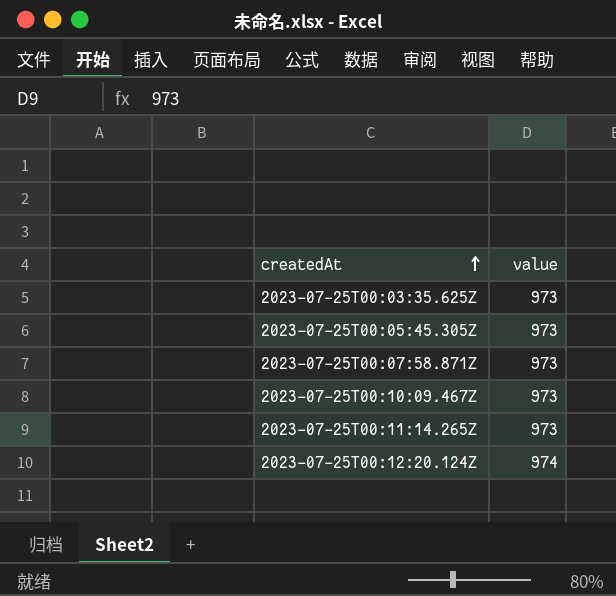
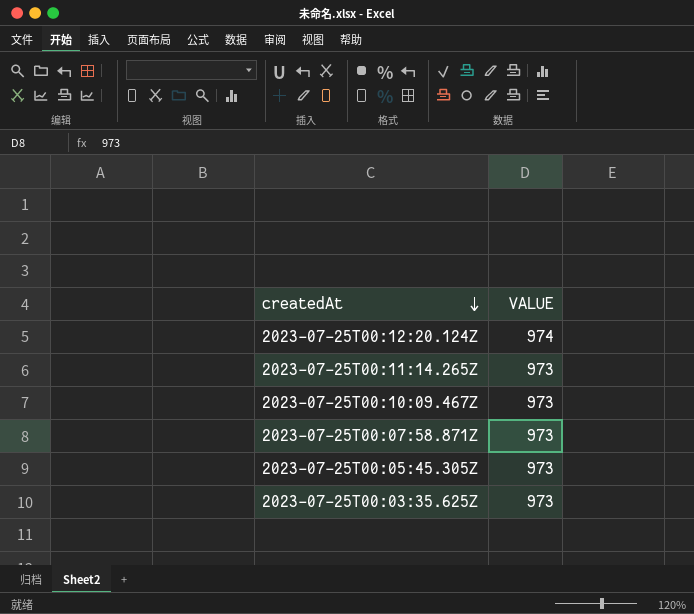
row order: createdAt ascending -> createdAt descending
column name: value -> VALUE

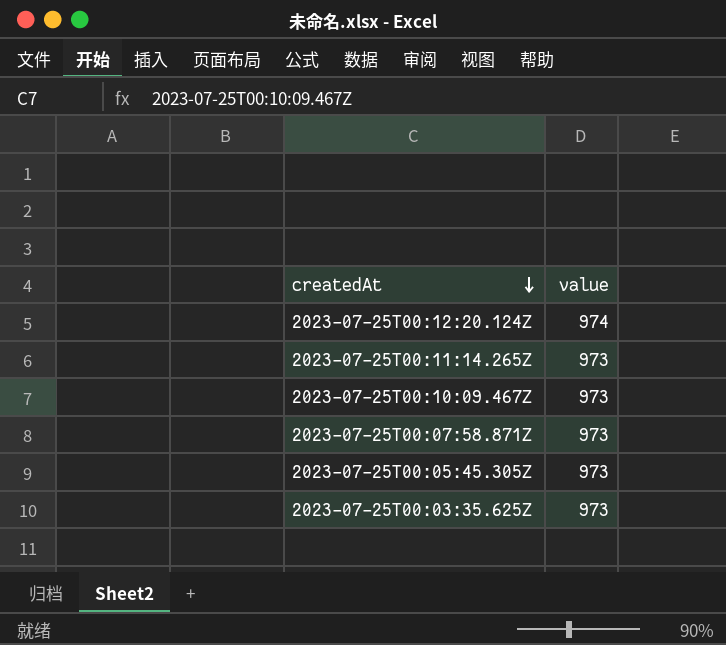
column name: VALUE -> value

